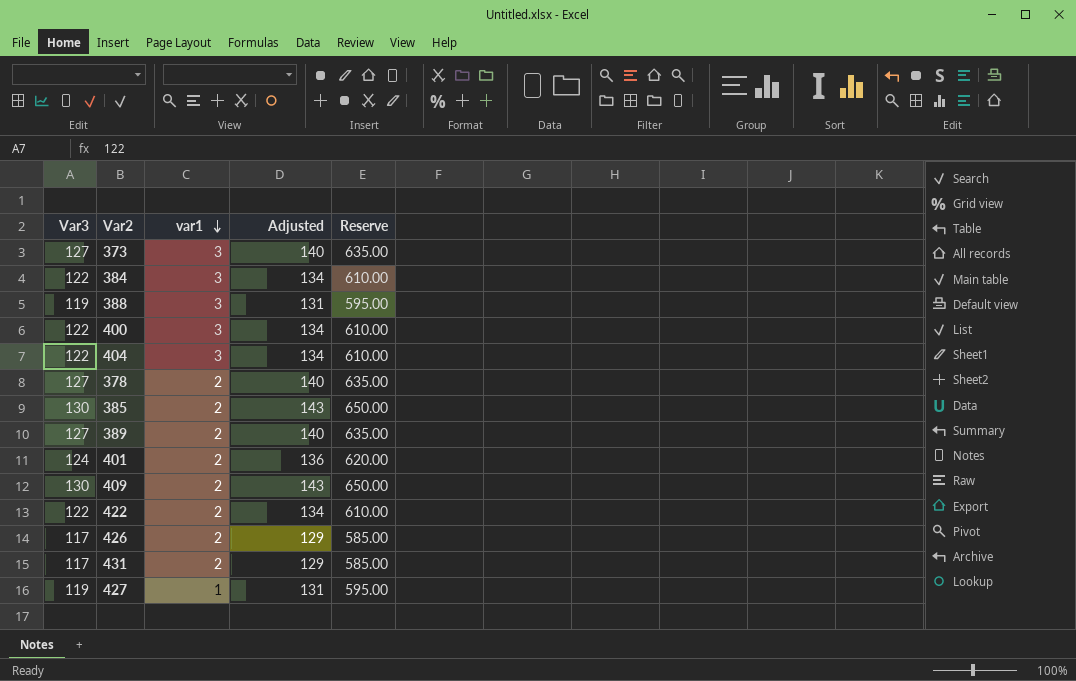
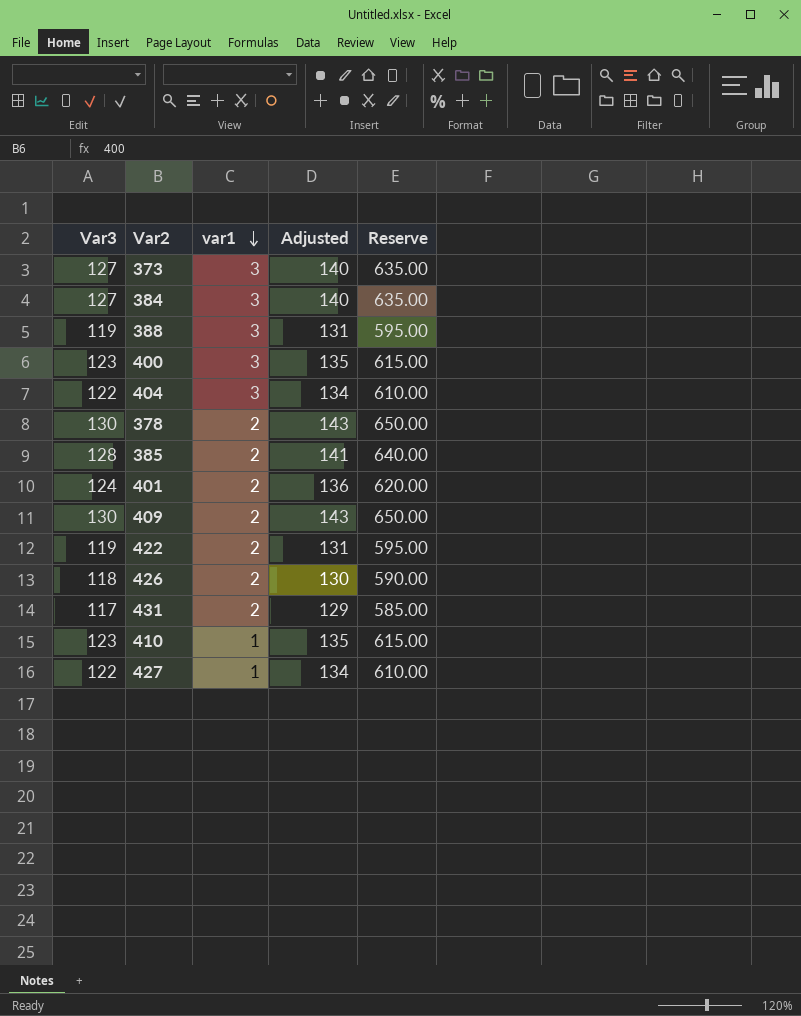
row 389: 127 | 2 | 140 | 635.00 -> none
384 | Var3: 122 -> 127
384 | Adjusted: 134 -> 140
384 | Reserve: 610.00 -> 635.00
400 | Var3: 122 -> 123
400 | Adjusted: 134 -> 135
400 | Reserve: 610.00 -> 615.00
378 | Var3: 127 -> 130
378 | Adjusted: 140 -> 143
378 | Reserve: 635.00 -> 650.00
385 | Var3: 130 -> 128
385 | Adjusted: 143 -> 141
385 | Reserve: 650.00 -> 640.00
422 | Var3: 122 -> 119
422 | Adjusted: 134 -> 131
422 | Reserve: 610.00 -> 595.00
426 | Var3: 117 -> 118
426 | Adjusted: 129 -> 130
426 | Reserve: 585.00 -> 590.00
row 410: none -> 123 | 1 | 135 | 615.00
427 | Var3: 119 -> 122
427 | Adjusted: 131 -> 134
427 | Reserve: 595.00 -> 610.00

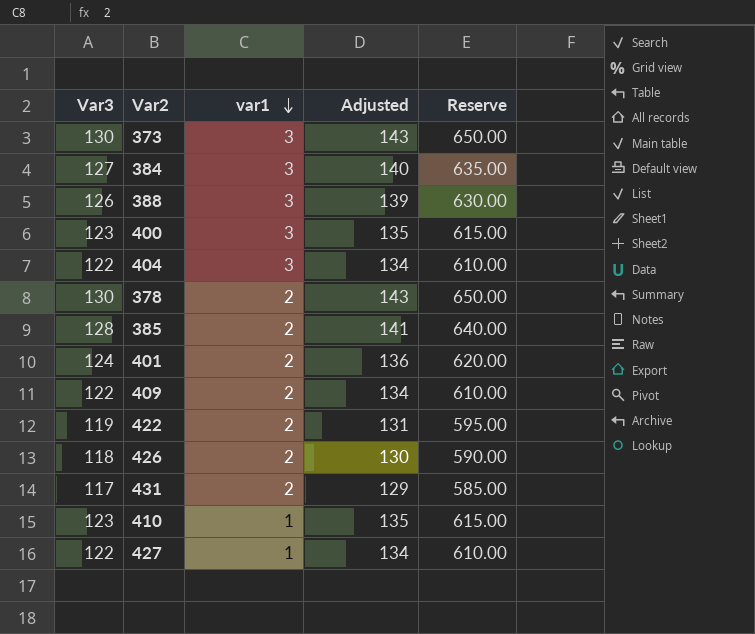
373 | Var3: 127 -> 130
373 | Adjusted: 140 -> 143
373 | Reserve: 635.00 -> 650.00
388 | Var3: 119 -> 126
388 | Adjusted: 131 -> 139
388 | Reserve: 595.00 -> 630.00
409 | Var3: 130 -> 122
409 | Adjusted: 143 -> 134
409 | Reserve: 650.00 -> 610.00

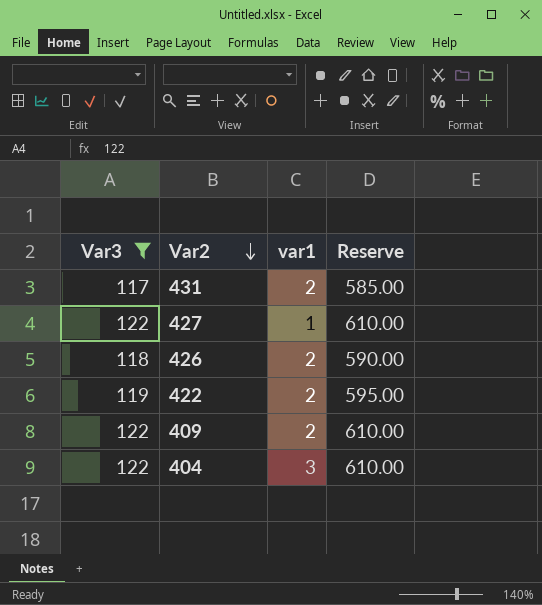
filter: none -> Var3 <= 122
row order: var1 descending -> Var2 descending
column Adjusted | formula: [Var3] * 1.1 -> none

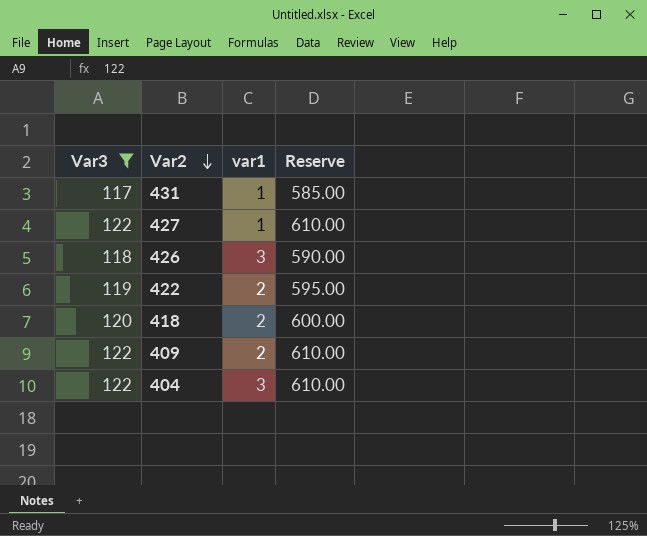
431 | var1: 2 -> 1
426 | var1: 2 -> 3
row 418: none -> 120 | 2 | 600.00

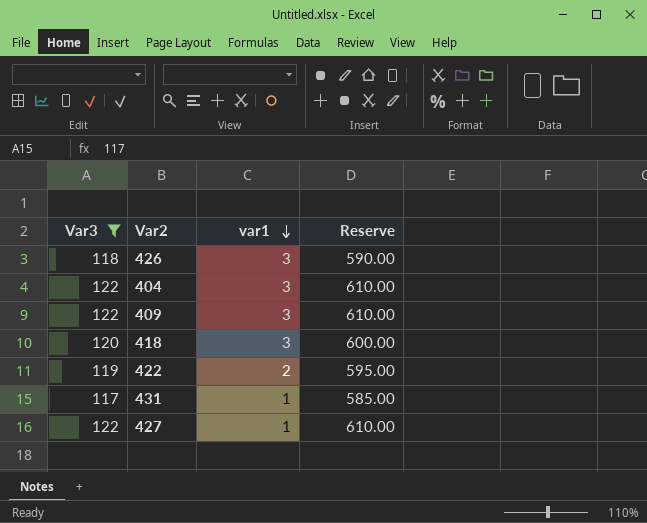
row order: Var2 descending -> var1 descending
409 | var1: 2 -> 3
418 | var1: 2 -> 3

